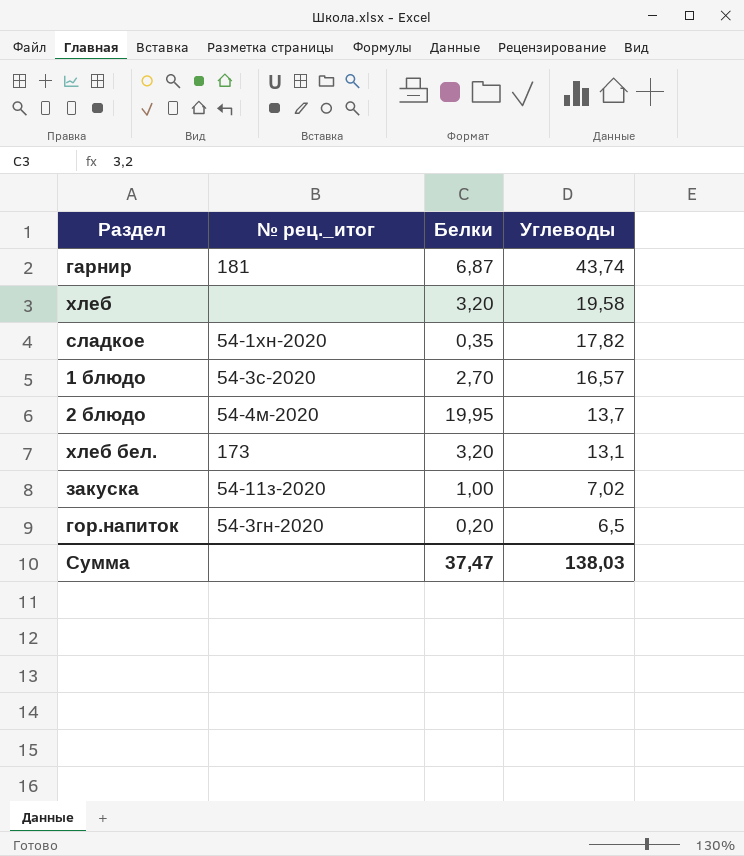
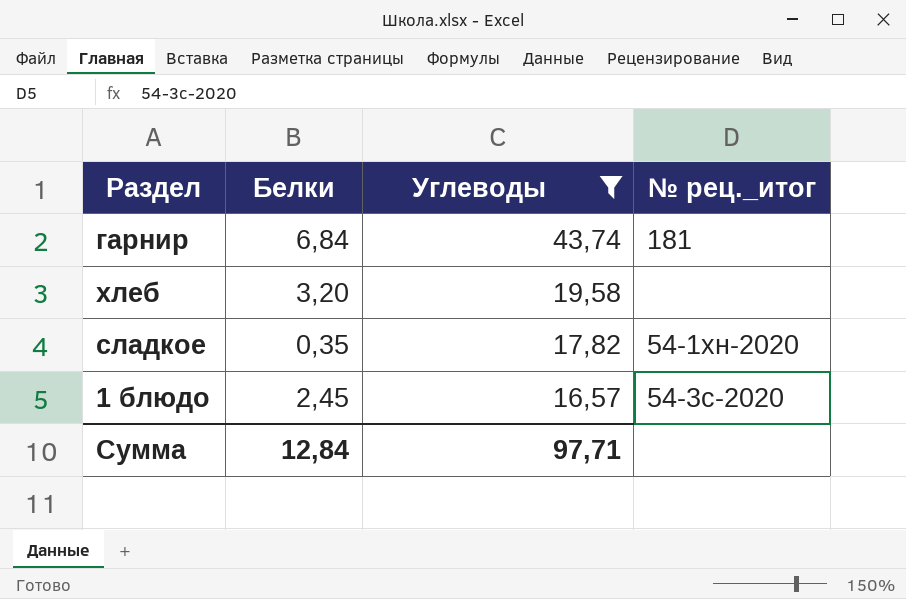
filter: none -> Углеводы >= 16,57
column № рец._итог | position: 2 -> 4
гарнир | Белки: 6,87 -> 6,84
1 блюдо | Белки: 2,70 -> 2,45
Сумма | Белки: 37,47 -> 12,84
Сумма | Углеводы: 138,03 -> 97,71

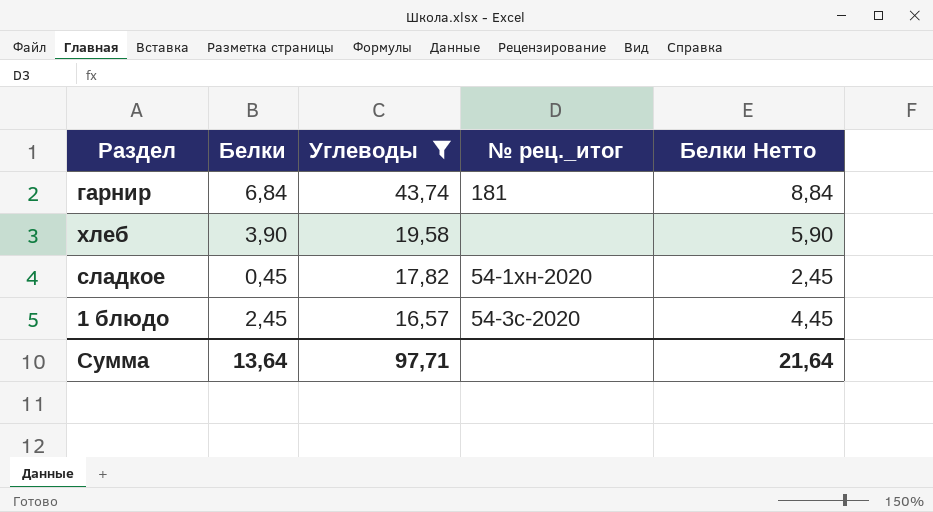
column Белки Нетто | formula: none -> [Белки] + 2
хлеб | Белки: 3,20 -> 3,90
сладкое | Белки: 0,35 -> 0,45
Сумма | Белки: 12,84 -> 13,64

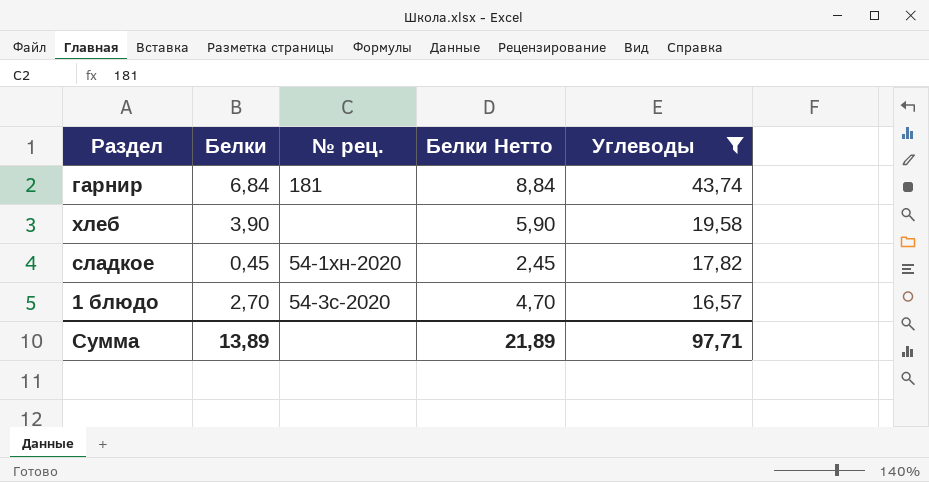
column name: № рец._итог -> № рец.
column Углеводы | position: 3 -> 5
1 блюдо | Белки: 2,45 -> 2,70
1 блюдо | Белки Нетто: 4,45 -> 4,70
Сумма | Белки: 13,64 -> 13,89
Сумма | Белки Нетто: 21,64 -> 21,89

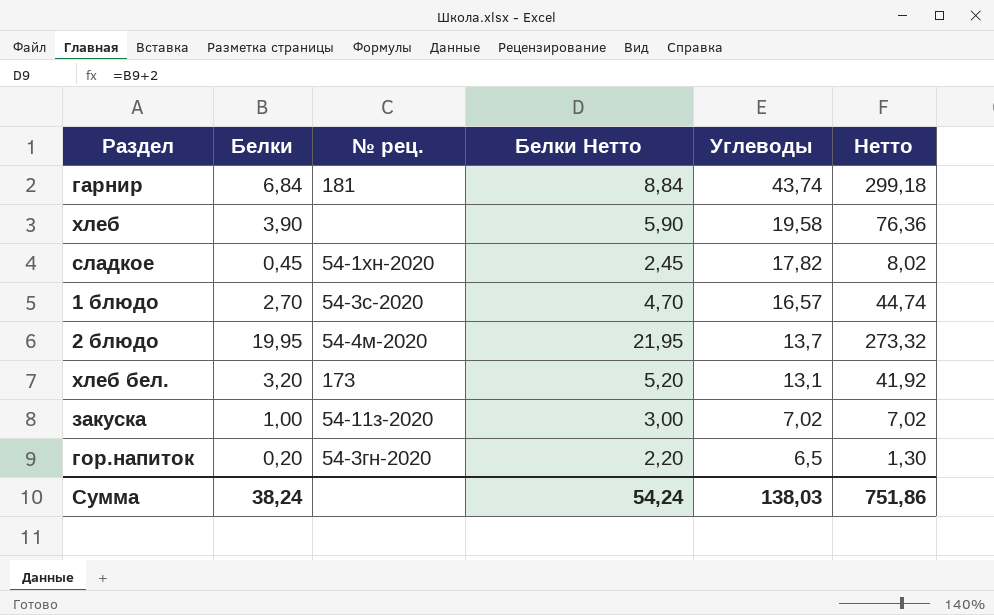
filter: Углеводы >= 16,57 -> none
column Нетто | formula: none -> [Белки] * [Углеводы]
Сумма | Белки: 13,89 -> 38,24
Сумма | Белки Нетто: 21,89 -> 54,24
Сумма | Углеводы: 97,71 -> 138,03

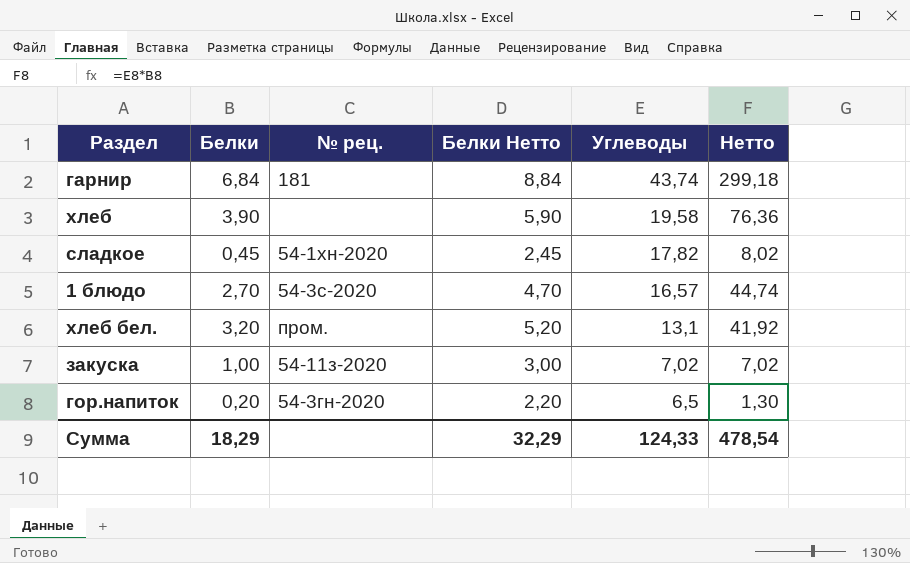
row 2 блюдо: 19,95 | 54-4м-2020 | 21,95 | 13,7 | 273,32 -> none
хлеб бел. | № рец.: 173 -> пром.
Сумма | Белки: 38,24 -> 18,29
Сумма | Белки Нетто: 54,24 -> 32,29
Сумма | Углеводы: 138,03 -> 124,33
Сумма | Нетто: 751,86 -> 478,54

